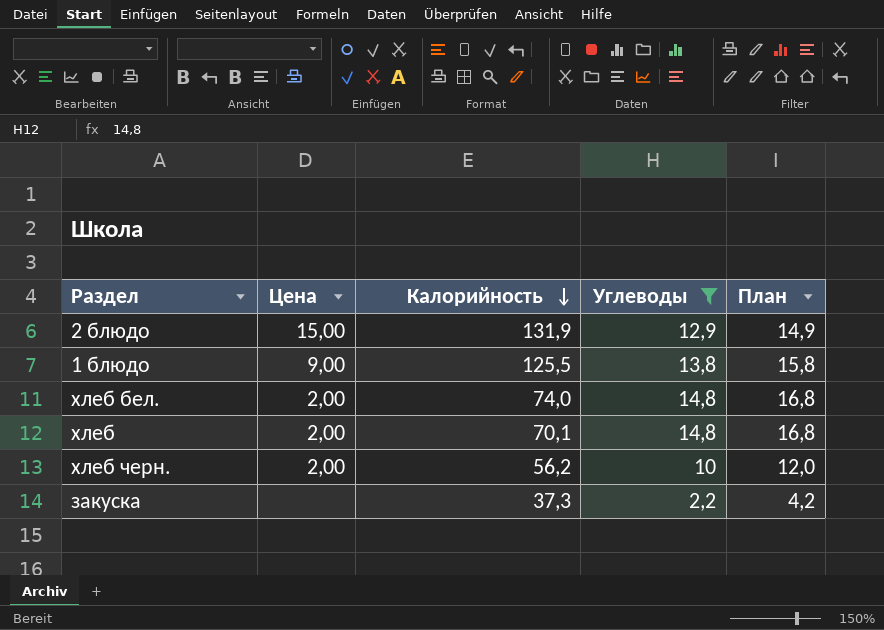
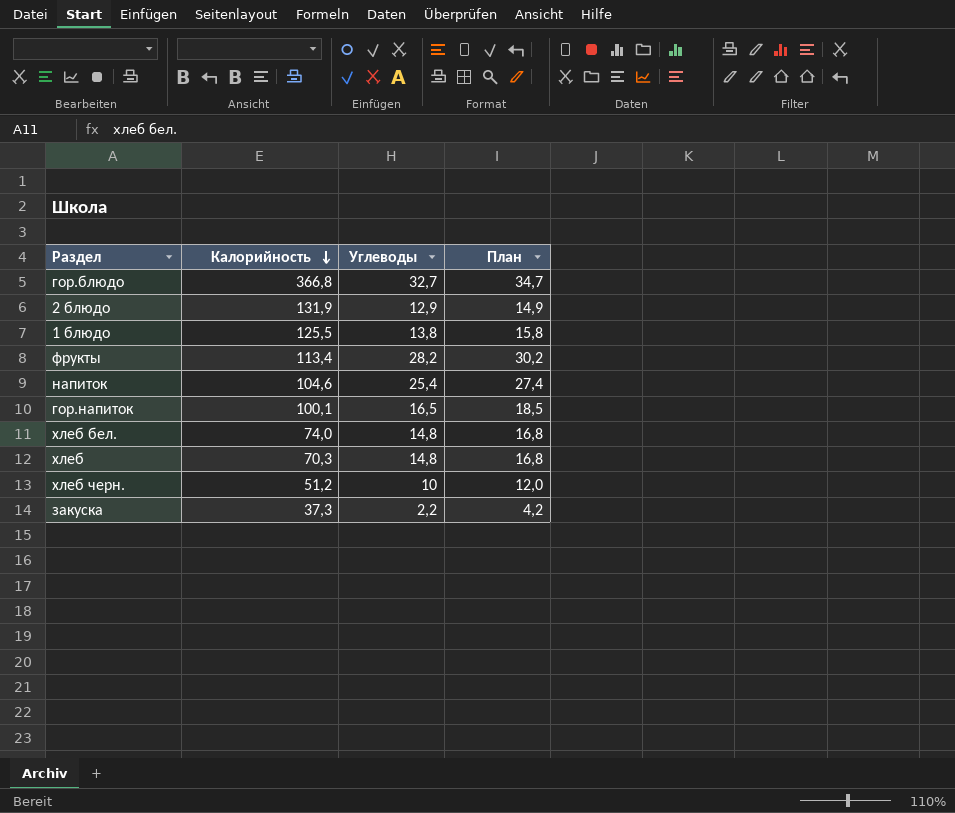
filter: Углеводы <= 14,8 -> none
column Цена | position: 2 -> none
хлеб | Калорийность: 70,1 -> 70,3
хлеб черн. | Калорийность: 56,2 -> 51,2

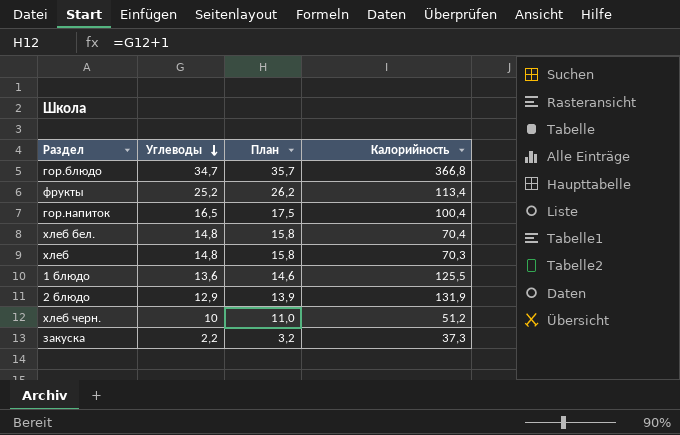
row order: Калорийность descending -> Углеводы descending
column План | formula: [Углеводы] + 2 -> [Углеводы] + 1
column Калорийность | position: 2 -> 4
row напиток: 104,6 | 25,4 | 27,4 -> none
гор.блюдо | Углеводы: 32,7 -> 34,7
фрукты | Углеводы: 28,2 -> 25,2
гор.напиток | Калорийность: 100,1 -> 100,4
хлеб бел. | Калорийность: 74,0 -> 70,4
1 блюдо | Углеводы: 13,8 -> 13,6

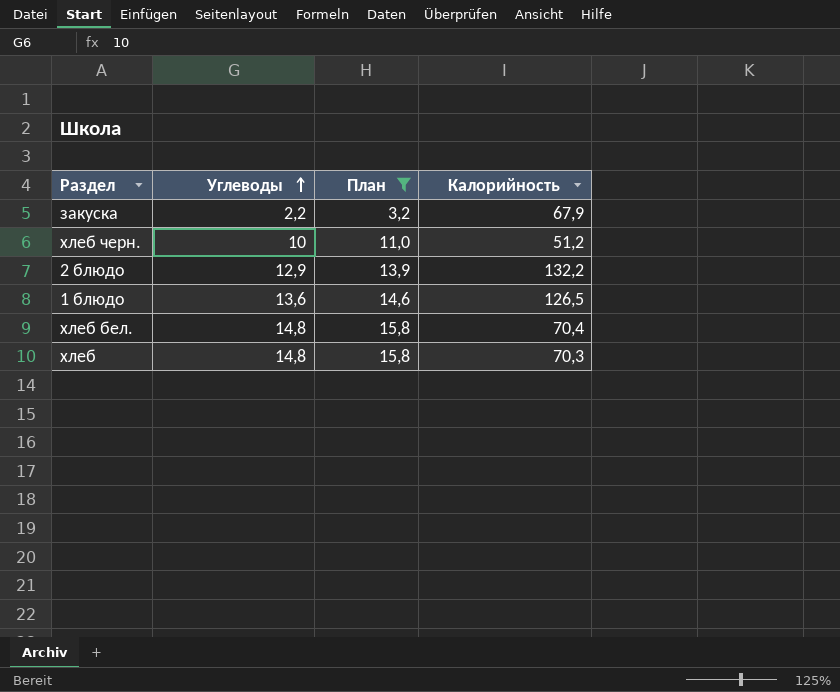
filter: none -> План <= 15,8
row order: Углеводы descending -> Углеводы ascending
закуска | Калорийность: 37,3 -> 67,9
2 блюдо | Калорийность: 131,9 -> 132,2
1 блюдо | Калорийность: 125,5 -> 126,5

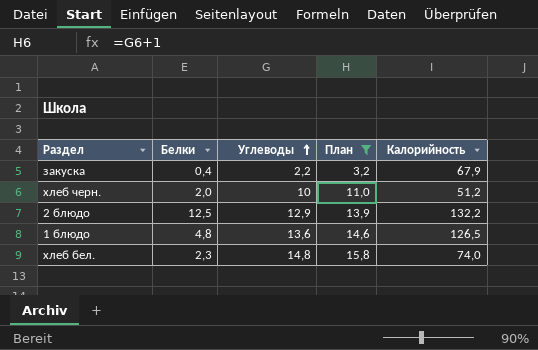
column Белки | position: none -> 2
row хлеб: 14,8 | 15,8 | 70,3 -> none
хлеб бел. | Калорийность: 70,4 -> 74,0

